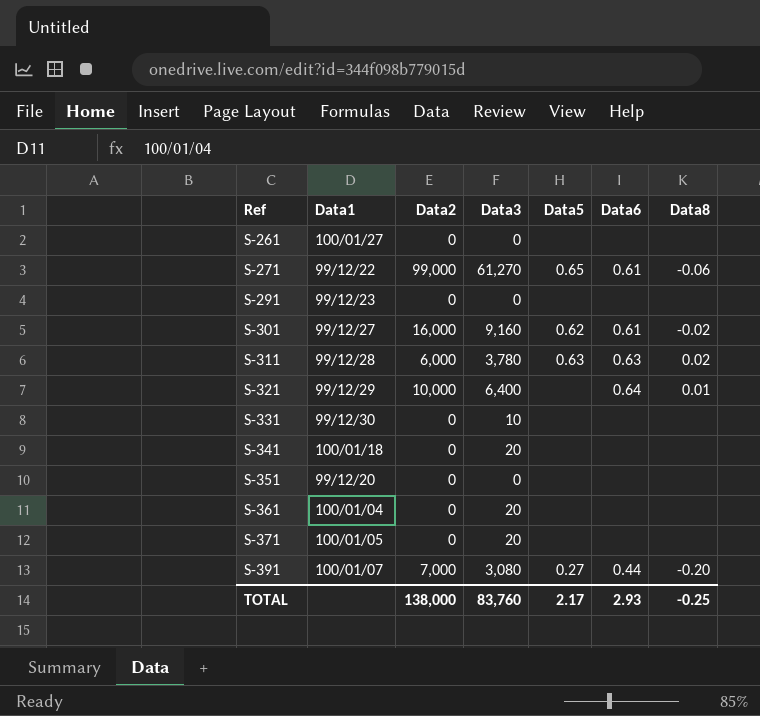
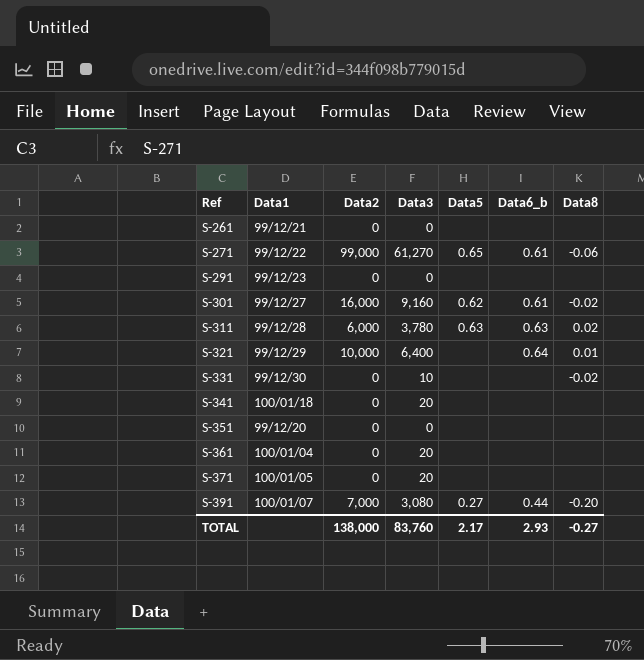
column name: Data6 -> Data6_b
S-261 | Data1: 100/01/27 -> 99/12/21
S-331 | Data8: none -> -0.02
TOTAL | Data8: -0.25 -> -0.27

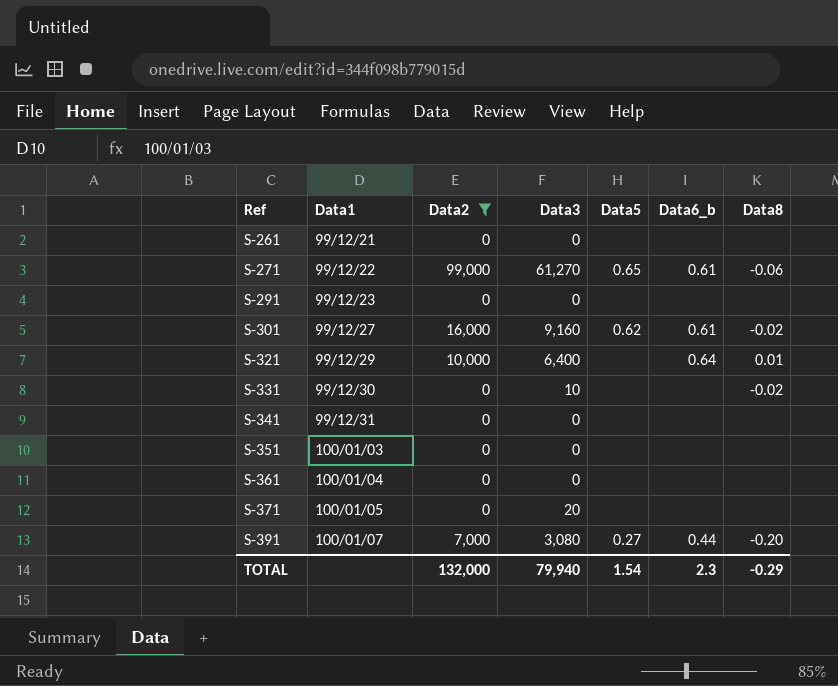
filter: none -> Data2 != 6,000
S-341 | Data1: 100/01/18 -> 99/12/31
S-341 | Data3: 20 -> 0
S-351 | Data1: 99/12/20 -> 100/01/03
S-361 | Data3: 20 -> 0
TOTAL | Data2: 138,000 -> 132,000
TOTAL | Data3: 83,760 -> 79,940
TOTAL | Data5: 2.17 -> 1.54
TOTAL | Data6_b: 2.93 -> 2.3
TOTAL | Data8: -0.27 -> -0.29

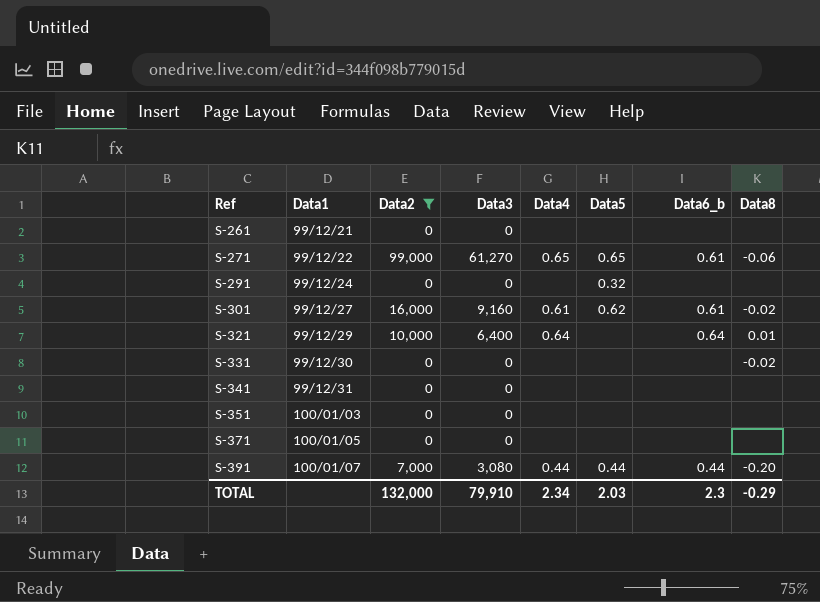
column Data4 | position: none -> 5
row S-361: 100/01/04 | 0 | 0 | none | none | none -> none
S-291 | Data1: 99/12/23 -> 99/12/24
S-291 | Data5: none -> 0.32
S-331 | Data3: 10 -> 0
S-371 | Data3: 20 -> 0
S-391 | Data5: 0.27 -> 0.44
TOTAL | Data3: 79,940 -> 79,910
TOTAL | Data5: 1.54 -> 2.03

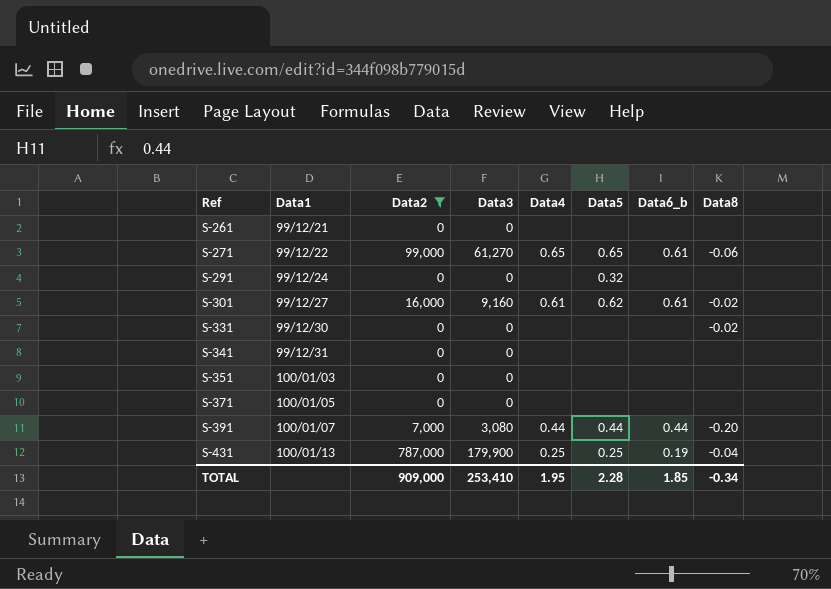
row S-321: 99/12/29 | 10,000 | 6,400 | 0.64 | none | 0.64 | 0.01 -> none
row S-431: none -> 100/01/13 | 787,000 | 179,900 | 0.25 | 0.25 | 0.19 | -0.04
TOTAL | Data2: 132,000 -> 909,000
TOTAL | Data3: 79,910 -> 253,410
TOTAL | Data4: 2.34 -> 1.95
TOTAL | Data5: 2.03 -> 2.28
TOTAL | Data6_b: 2.3 -> 1.85
TOTAL | Data8: -0.29 -> -0.34

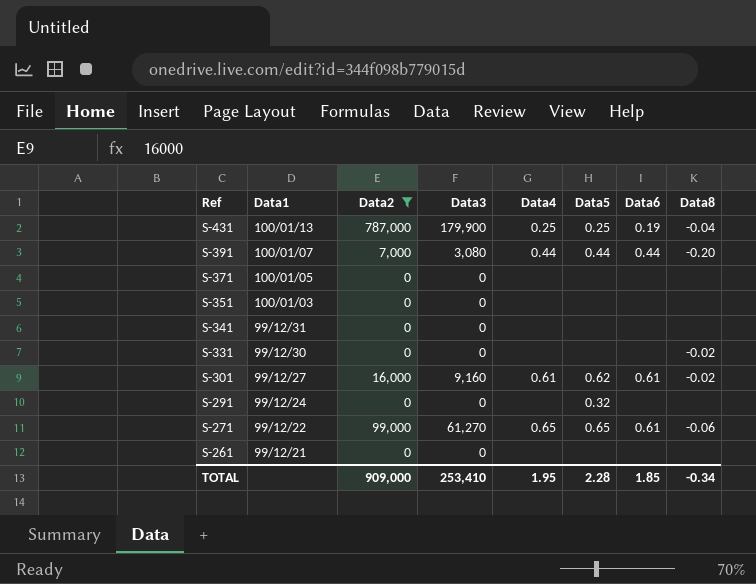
row order: Ref ascending -> Ref descending
column name: Data6_b -> Data6

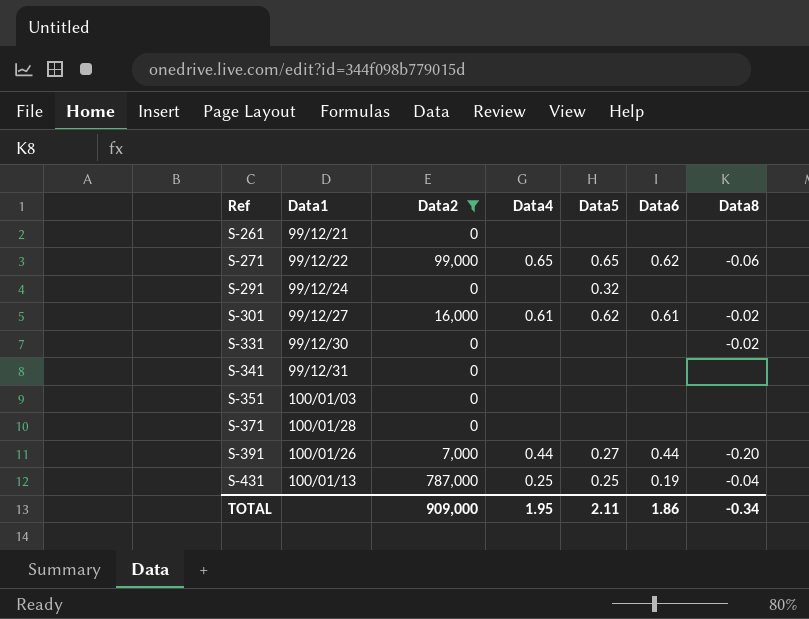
row order: Ref descending -> Ref ascending
column Data3 | position: 4 -> none
S-271 | Data6: 0.61 -> 0.62
S-371 | Data1: 100/01/05 -> 100/01/28
S-391 | Data1: 100/01/07 -> 100/01/26
S-391 | Data5: 0.44 -> 0.27
TOTAL | Data5: 2.28 -> 2.11
TOTAL | Data6: 1.85 -> 1.86

